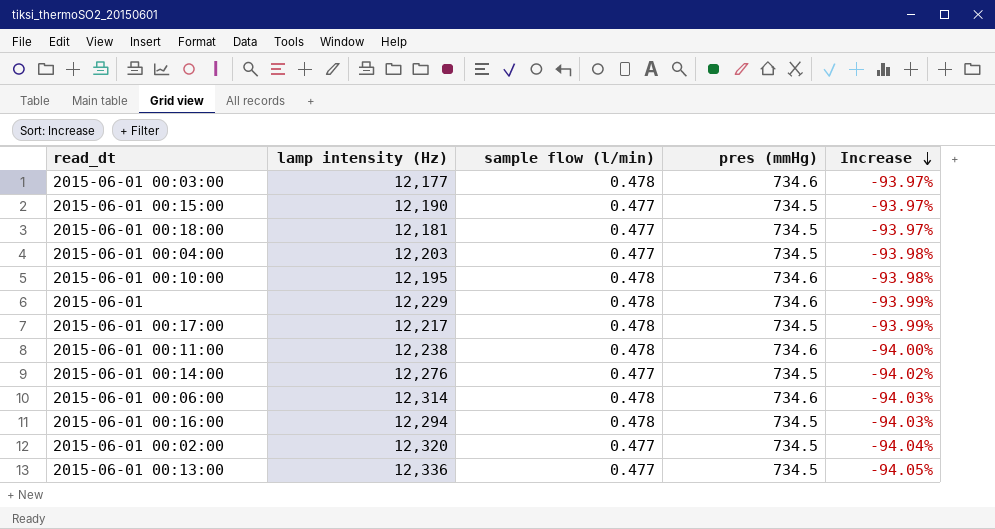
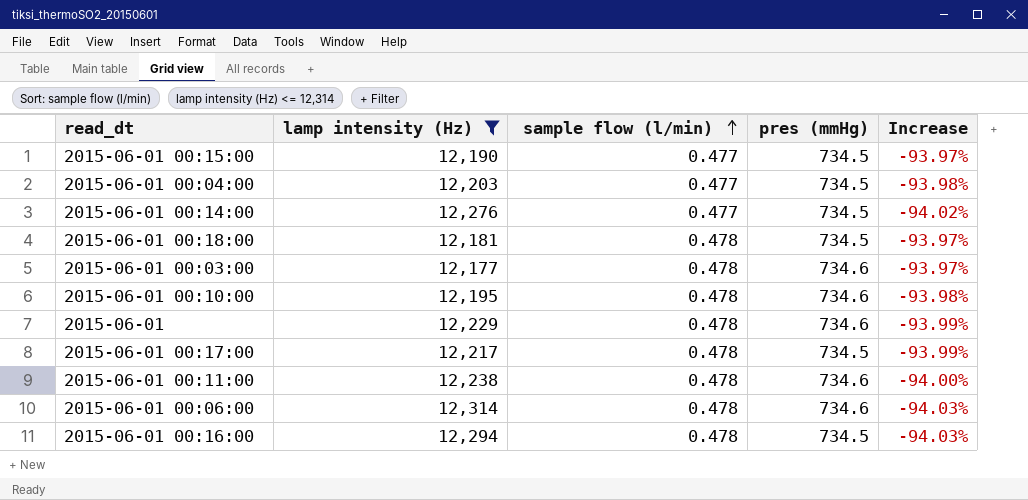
filter: none -> lamp intensity (Hz) <= 12,314
row order: Increase descending -> sample flow (l/min) ascending
2015-06-01 00:18:00 | sample flow (l/min): 0.477 -> 0.478

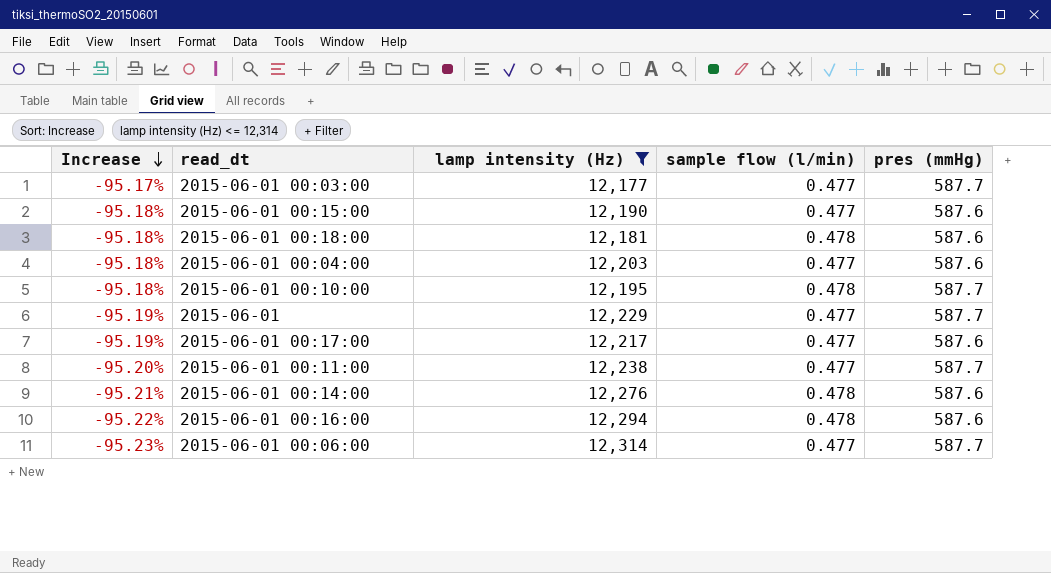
row order: sample flow (l/min) ascending -> Increase descending
column Increase | position: 5 -> 1
2015-06-01 00:03:00 | Increase: -93.97% -> -95.17%
2015-06-01 00:03:00 | sample flow (l/min): 0.478 -> 0.477
2015-06-01 00:03:00 | pres (mmHg): 734.6 -> 587.7
2015-06-01 00:15:00 | Increase: -93.97% -> -95.18%
2015-06-01 00:15:00 | pres (mmHg): 734.5 -> 587.6
2015-06-01 00:18:00 | Increase: -93.97% -> -95.18%
2015-06-01 00:18:00 | pres (mmHg): 734.5 -> 587.6
2015-06-01 00:04:00 | Increase: -93.98% -> -95.18%
2015-06-01 00:04:00 | pres (mmHg): 734.5 -> 587.6
2015-06-01 00:10:00 | Increase: -93.98% -> -95.18%
2015-06-01 00:10:00 | pres (mmHg): 734.6 -> 587.7
2015-06-01 | Increase: -93.99% -> -95.19%
2015-06-01 | sample flow (l/min): 0.478 -> 0.477
2015-06-01 | pres (mmHg): 734.6 -> 587.7
2015-06-01 00:17:00 | Increase: -93.99% -> -95.19%
2015-06-01 00:17:00 | sample flow (l/min): 0.478 -> 0.477
2015-06-01 00:17:00 | pres (mmHg): 734.5 -> 587.6
2015-06-01 00:11:00 | Increase: -94.00% -> -95.20%
2015-06-01 00:11:00 | sample flow (l/min): 0.478 -> 0.477
2015-06-01 00:11:00 | pres (mmHg): 734.6 -> 587.7
2015-06-01 00:14:00 | Increase: -94.02% -> -95.21%
2015-06-01 00:14:00 | sample flow (l/min): 0.477 -> 0.478
2015-06-01 00:14:00 | pres (mmHg): 734.5 -> 587.6
2015-06-01 00:16:00 | Increase: -94.03% -> -95.22%
2015-06-01 00:16:00 | pres (mmHg): 734.5 -> 587.6
2015-06-01 00:06:00 | Increase: -94.03% -> -95.23%
2015-06-01 00:06:00 | sample flow (l/min): 0.478 -> 0.477
2015-06-01 00:06:00 | pres (mmHg): 734.6 -> 587.7

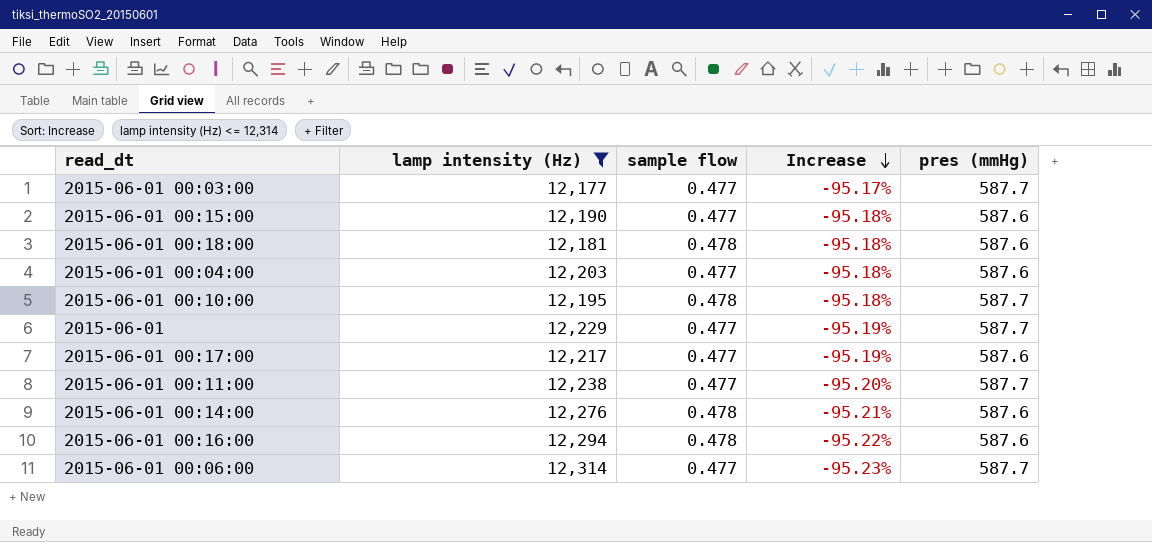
column name: sample flow (l/min) -> sample flow
column Increase | position: 1 -> 4

